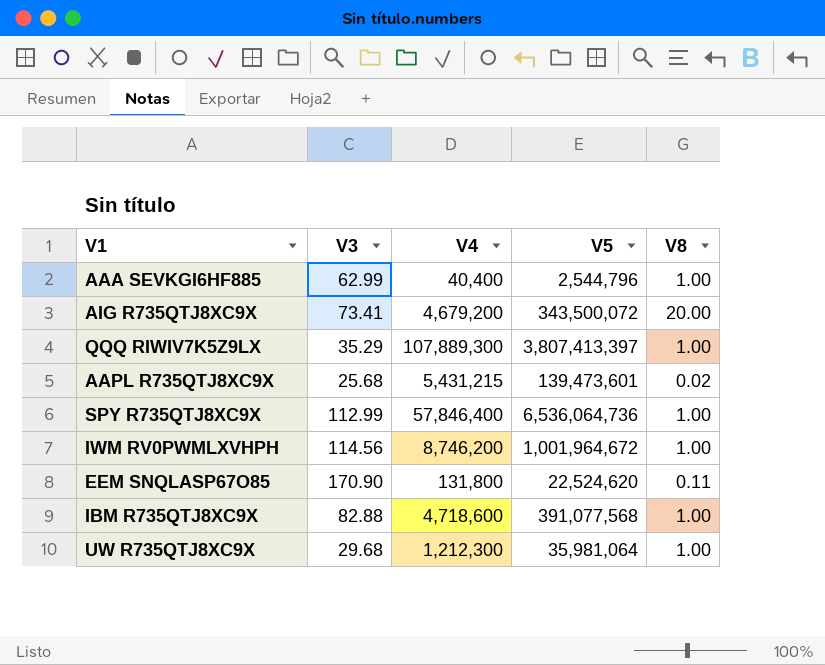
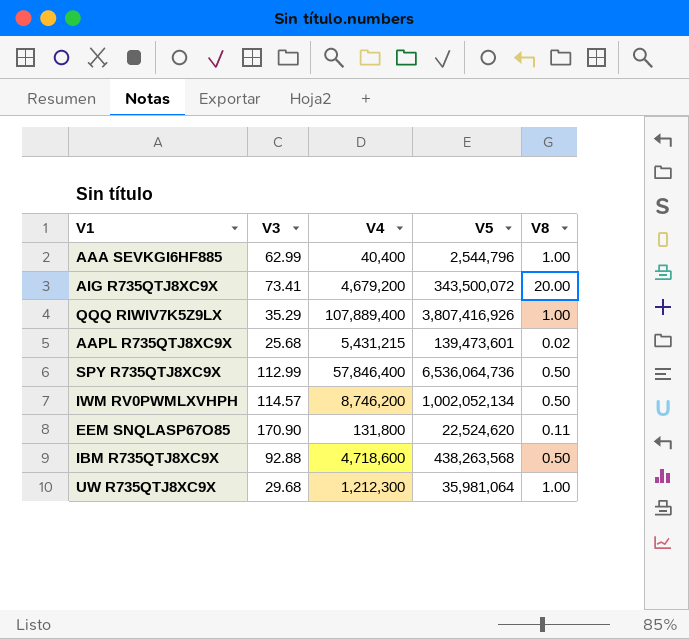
QQQ RIWIV7K5Z9LX | V4: 107,889,300 -> 107,889,400
QQQ RIWIV7K5Z9LX | V5: 3,807,413,397 -> 3,807,416,926
SPY R735QTJ8XC9X | V8: 1.00 -> 0.50
IWM RV0PWMLXVHPH | V3: 114.56 -> 114.57
IWM RV0PWMLXVHPH | V5: 1,001,964,672 -> 1,002,052,134
IWM RV0PWMLXVHPH | V8: 1.00 -> 0.50
IBM R735QTJ8XC9X | V3: 82.88 -> 92.88
IBM R735QTJ8XC9X | V5: 391,077,568 -> 438,263,568
IBM R735QTJ8XC9X | V8: 1.00 -> 0.50

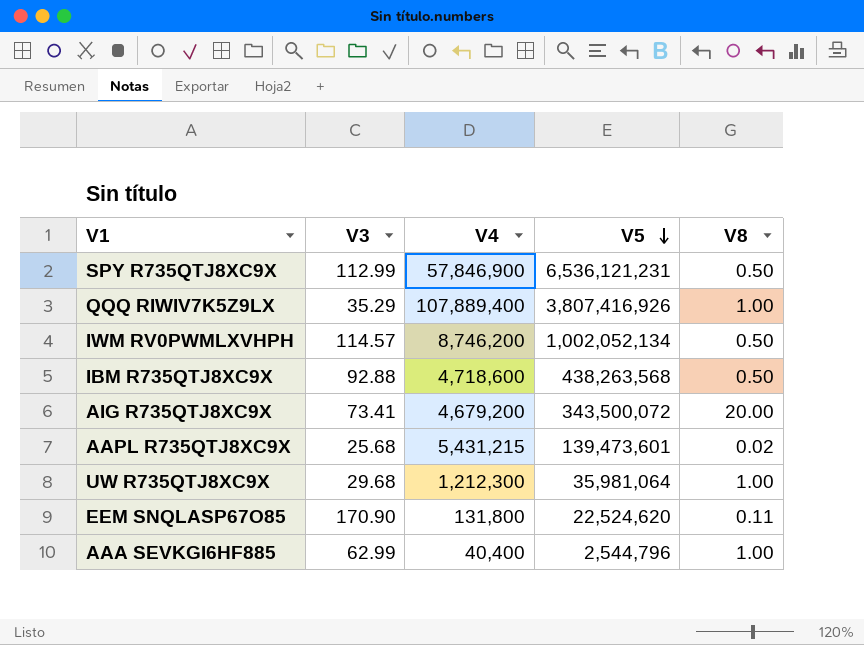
row order: none -> V5 descending
SPY R735QTJ8XC9X | V4: 57,846,400 -> 57,846,900
SPY R735QTJ8XC9X | V5: 6,536,064,736 -> 6,536,121,231

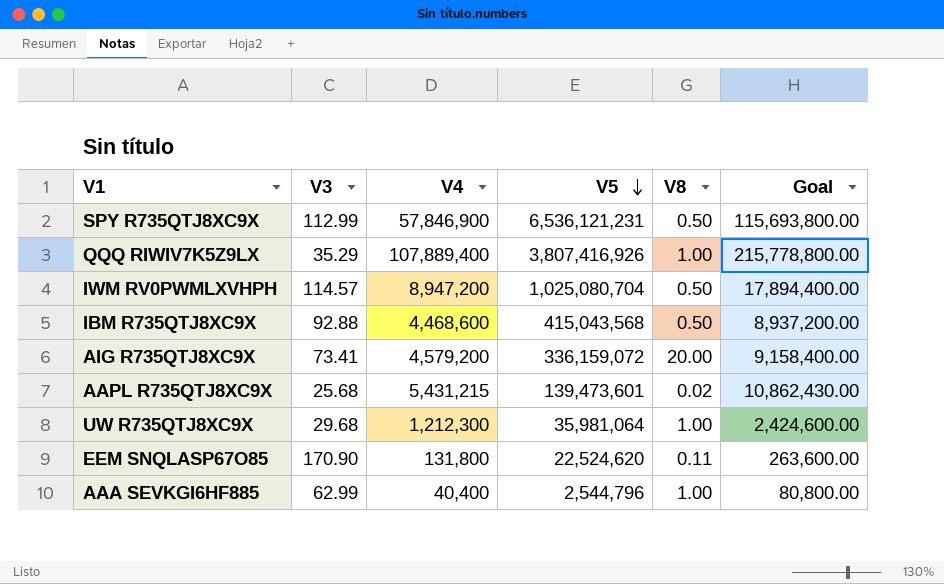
column Goal | formula: none -> [V4] * 2
IWM RV0PWMLXVHPH | V4: 8,746,200 -> 8,947,200
IWM RV0PWMLXVHPH | V5: 1,002,052,134 -> 1,025,080,704
IBM R735QTJ8XC9X | V4: 4,718,600 -> 4,468,600
IBM R735QTJ8XC9X | V5: 438,263,568 -> 415,043,568
AIG R735QTJ8XC9X | V4: 4,679,200 -> 4,579,200
AIG R735QTJ8XC9X | V5: 343,500,072 -> 336,159,072

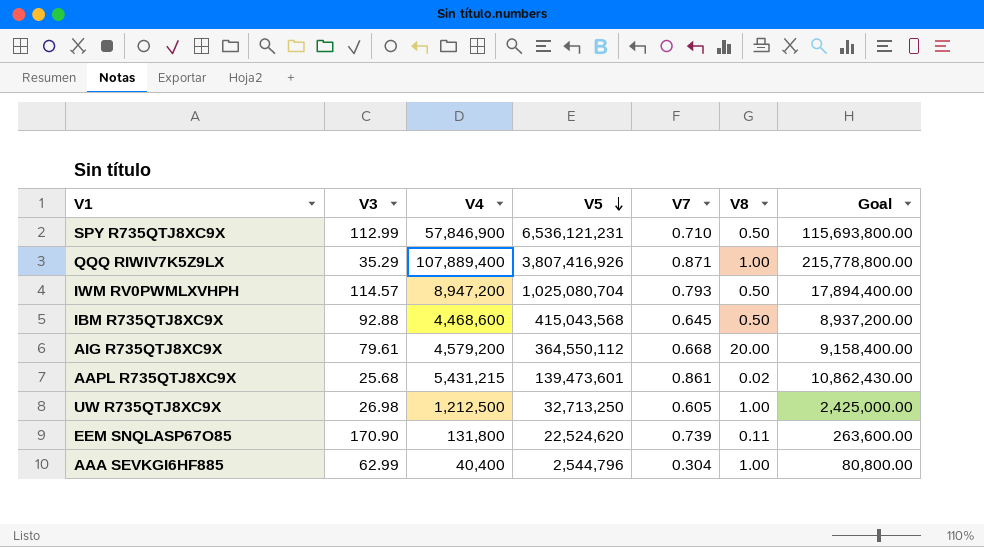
column V7 | position: none -> 5
AIG R735QTJ8XC9X | V3: 73.41 -> 79.61
AIG R735QTJ8XC9X | V5: 336,159,072 -> 364,550,112
UW R735QTJ8XC9X | V3: 29.68 -> 26.98
UW R735QTJ8XC9X | V4: 1,212,300 -> 1,212,500
UW R735QTJ8XC9X | V5: 35,981,064 -> 32,713,250
UW R735QTJ8XC9X | Goal: 2,424,600.00 -> 2,425,000.00

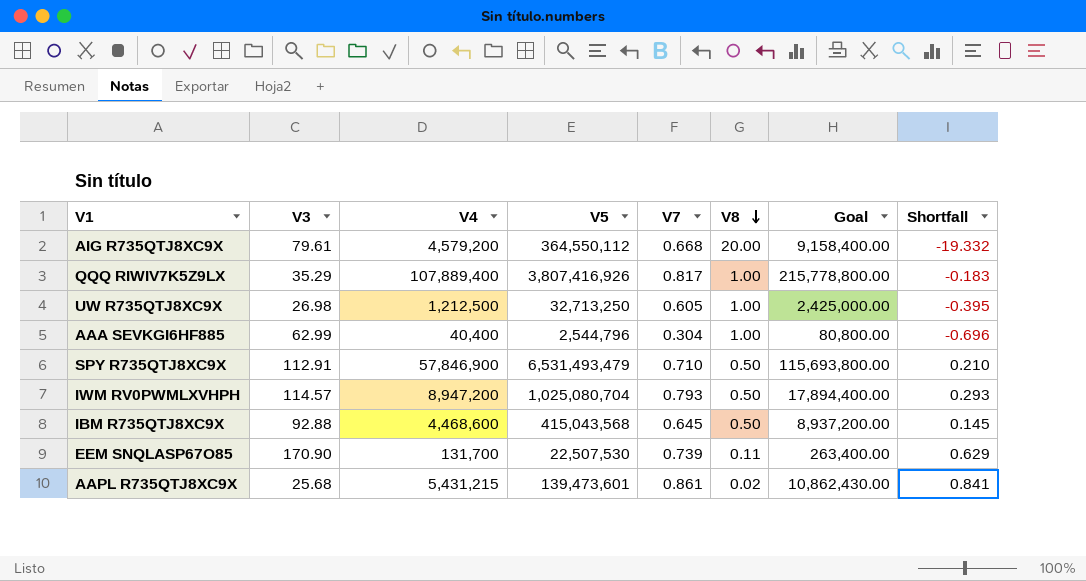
row order: V5 descending -> V8 descending
column Shortfall | formula: none -> [V7] - [V8]
QQQ RIWIV7K5Z9LX | V7: 0.871 -> 0.817
SPY R735QTJ8XC9X | V3: 112.99 -> 112.91
SPY R735QTJ8XC9X | V5: 6,536,121,231 -> 6,531,493,479
EEM SNQLASP67O85 | V4: 131,800 -> 131,700
EEM SNQLASP67O85 | V5: 22,524,620 -> 22,507,530
EEM SNQLASP67O85 | Goal: 263,600.00 -> 263,400.00

